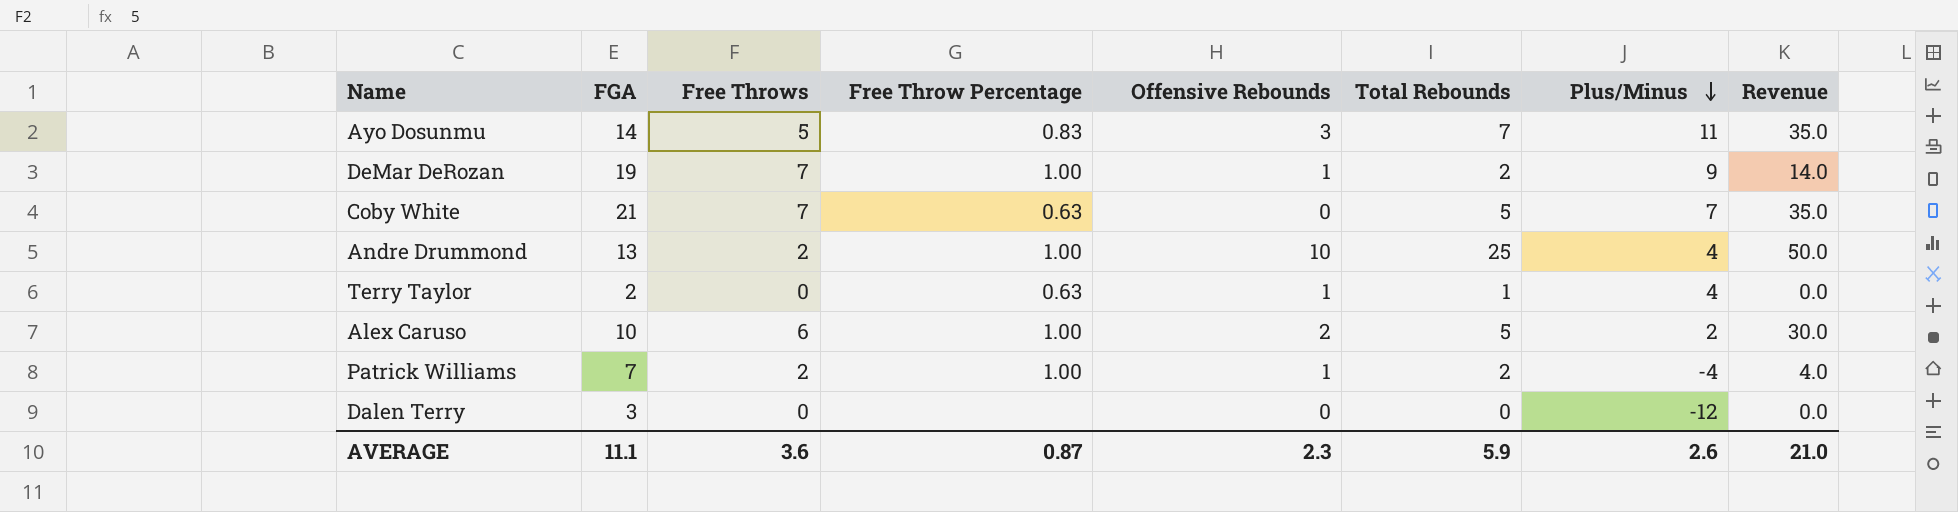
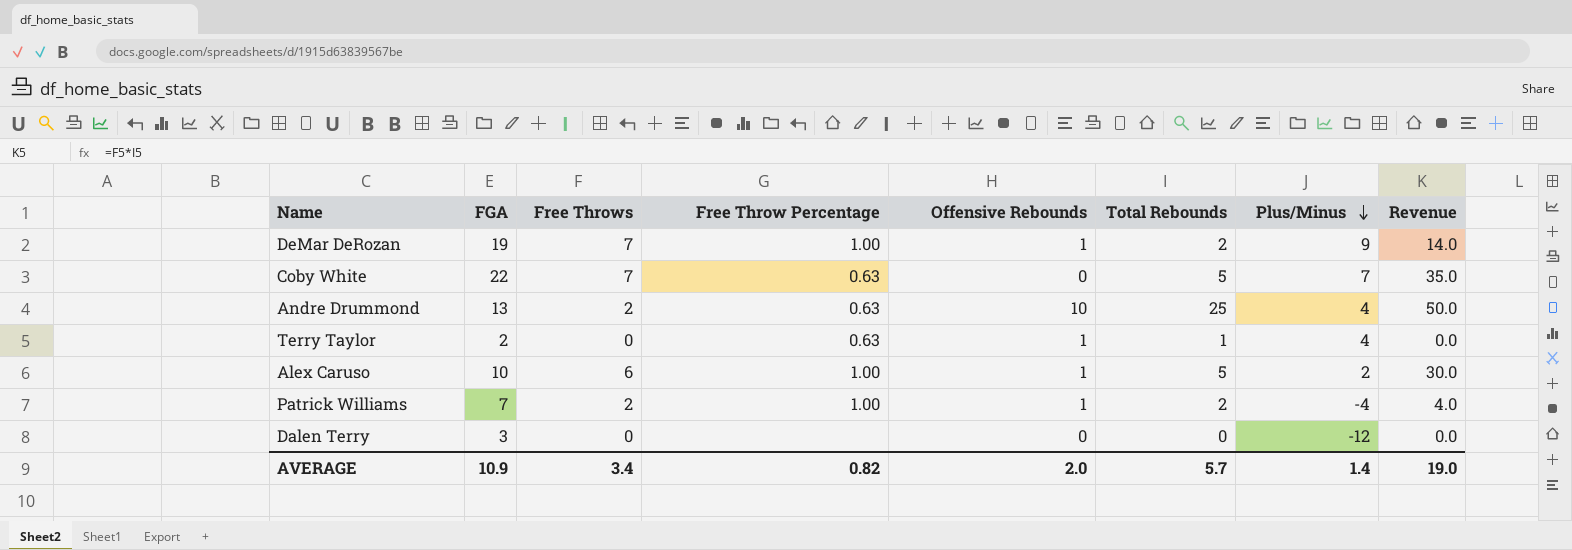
row Ayo Dosunmu: 14 | 5 | 0.83 | 3 | 7 | 11 | 35.0 -> none
Coby White | FGA: 21 -> 22
Andre Drummond | Free Throw Percentage: 1.00 -> 0.63
Alex Caruso | Offensive Rebounds: 2 -> 1
AVERAGE | FGA: 11.1 -> 10.9
AVERAGE | Free Throws: 3.6 -> 3.4
AVERAGE | Free Throw Percentage: 0.87 -> 0.82
AVERAGE | Offensive Rebounds: 2.3 -> 2.0
AVERAGE | Total Rebounds: 5.9 -> 5.7
AVERAGE | Plus/Minus: 2.6 -> 1.4
AVERAGE | Revenue: 21.0 -> 19.0

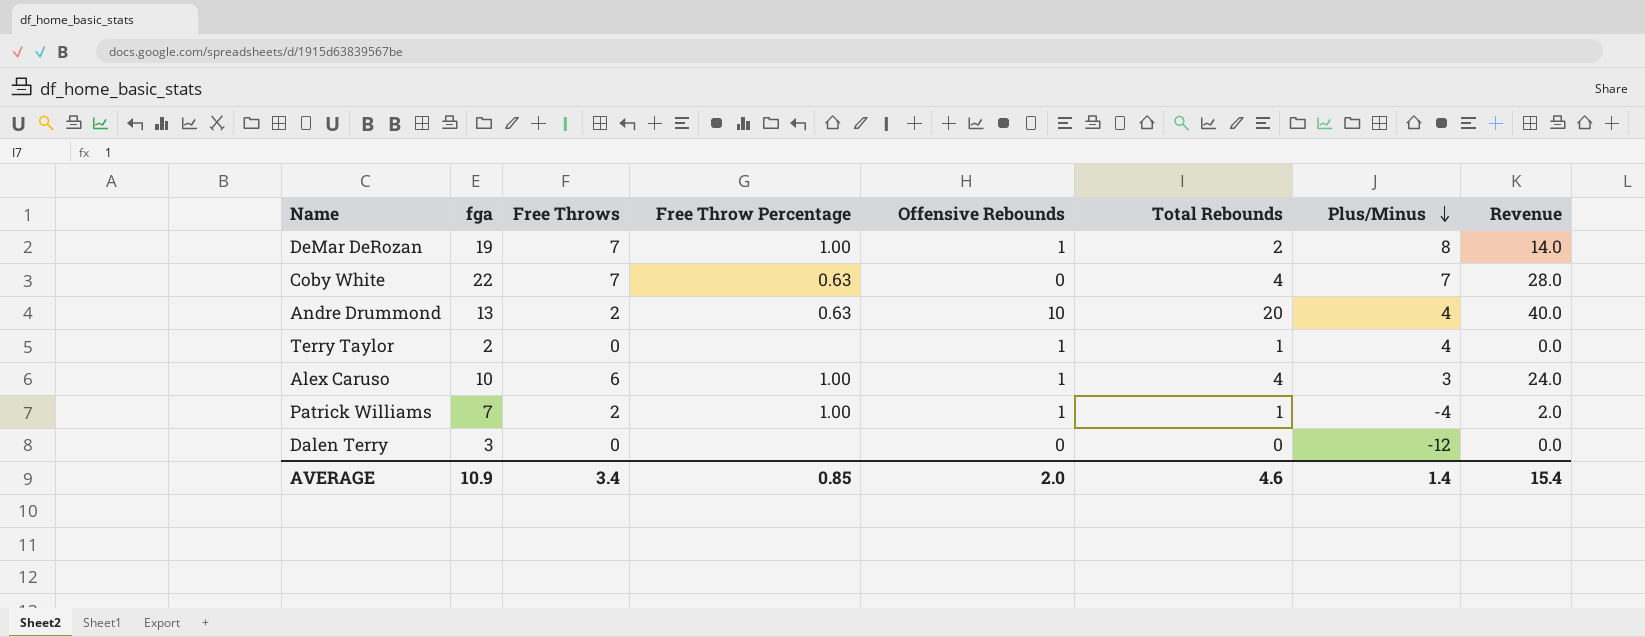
column name: FGA -> fga
DeMar DeRozan | Plus/Minus: 9 -> 8
Coby White | Total Rebounds: 5 -> 4
Coby White | Revenue: 35.0 -> 28.0
Andre Drummond | Total Rebounds: 25 -> 20
Andre Drummond | Revenue: 50.0 -> 40.0
Terry Taylor | Free Throw Percentage: 0.63 -> none
Alex Caruso | Total Rebounds: 5 -> 4
Alex Caruso | Plus/Minus: 2 -> 3
Alex Caruso | Revenue: 30.0 -> 24.0
Patrick Williams | Total Rebounds: 2 -> 1
Patrick Williams | Revenue: 4.0 -> 2.0
AVERAGE | Free Throw Percentage: 0.82 -> 0.85
AVERAGE | Total Rebounds: 5.7 -> 4.6
AVERAGE | Revenue: 19.0 -> 15.4

